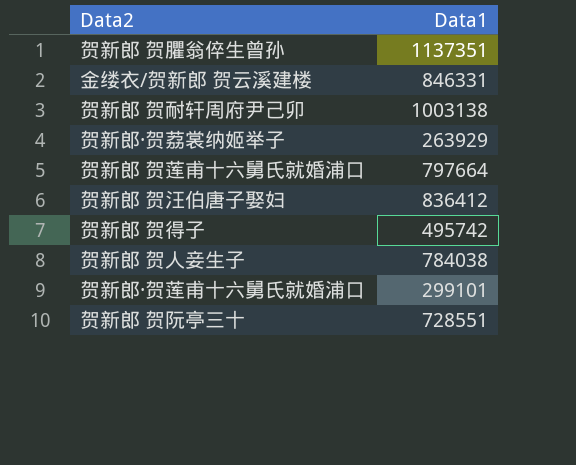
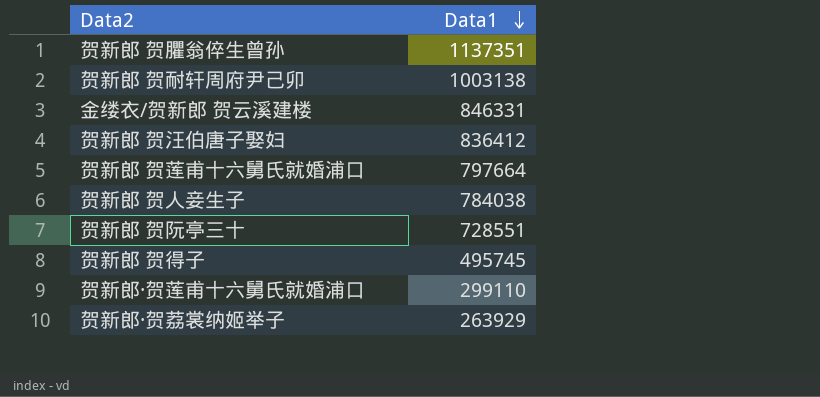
row order: none -> Data1 descending
贺新郎 贺得子 | Data1: 495742 -> 495745
贺新郎·贺莲甫十六舅氏就婚浦口 | Data1: 299101 -> 299110

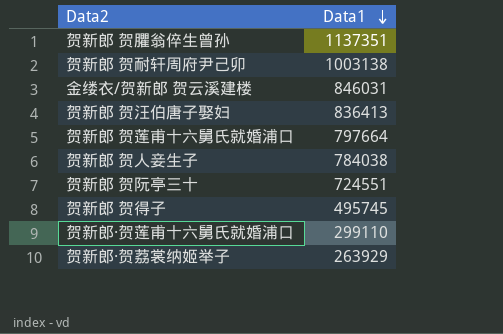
金缕衣/贺新郎 贺云溪建楼 | Data1: 846331 -> 846031
贺新郎 贺汪伯唐子娶妇 | Data1: 836412 -> 836413
贺新郎 贺阮亭三十 | Data1: 728551 -> 724551

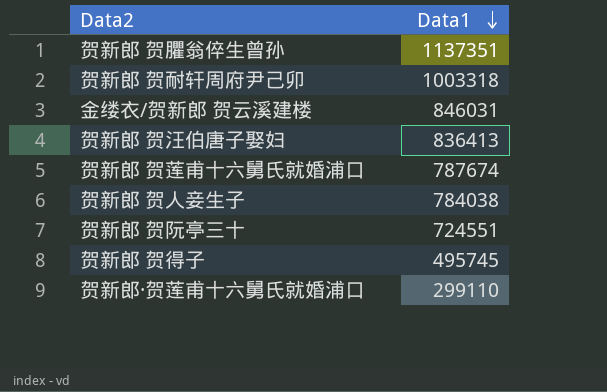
row 贺新郎·贺荔裳纳姬举子: 263929 -> none
贺新郎 贺耐轩周府尹己卯 | Data1: 1003138 -> 1003318
贺新郎 贺莲甫十六舅氏就婚浦口 | Data1: 797664 -> 787674

